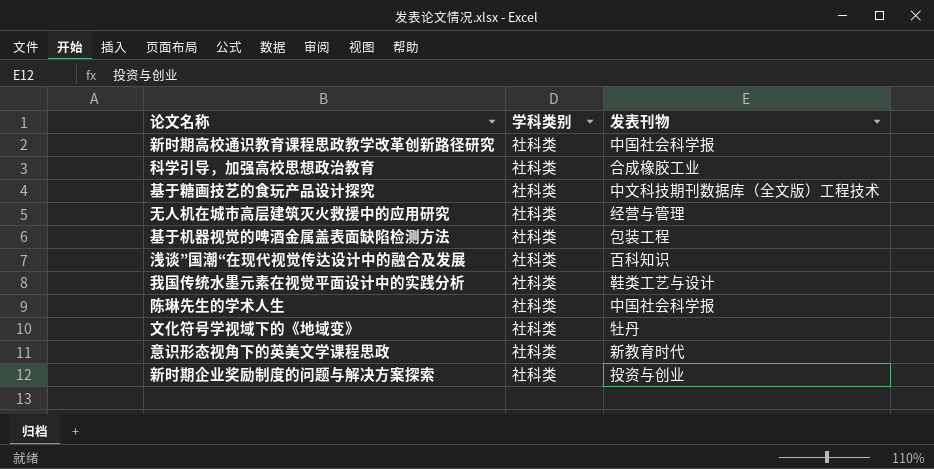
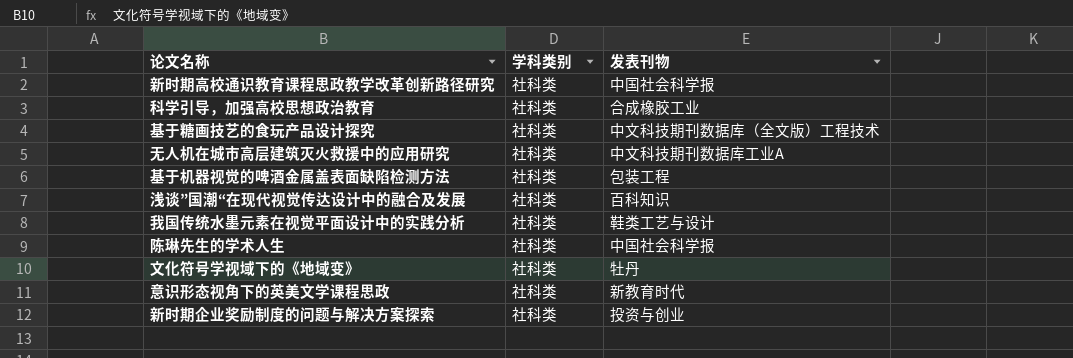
无人机在城市高层建筑灭火救援中的应用研究 | 发表刊物: 经营与管理 -> 中文科技期刊数据库工业A

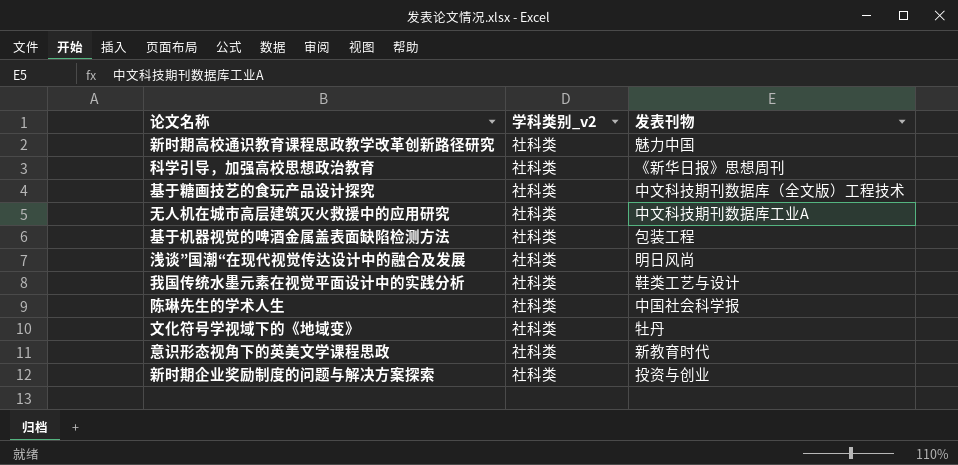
column name: 学科类别 -> 学科类别_v2
新时期高校通识教育课程思政教学改革创新路径研究 | 发表刊物: 中国社会科学报 -> 魅力中国
科学引导，加强高校思想政治教育 | 发表刊物: 合成橡胶工业 -> 《新华日报》思想周刊
浅谈”国潮“在现代视觉传达设计中的融合及发展 | 发表刊物: 百科知识 -> 明日风尚

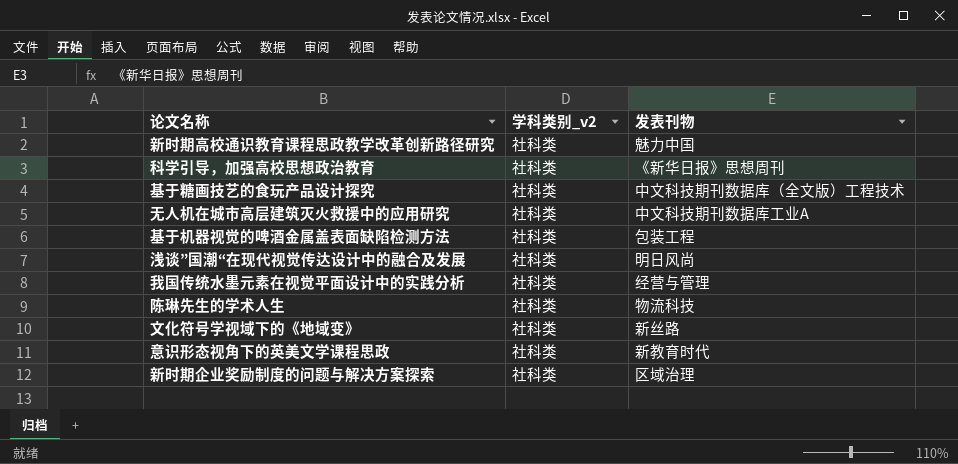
我国传统水墨元素在视觉平面设计中的实践分析 | 发表刊物: 鞋类工艺与设计 -> 经营与管理
陈琳先生的学术人生 | 发表刊物: 中国社会科学报 -> 物流科技
文化符号学视域下的《地域变》 | 发表刊物: 牡丹 -> 新丝路
新时期企业奖励制度的问题与解决方案探索 | 发表刊物: 投资与创业 -> 区域治理

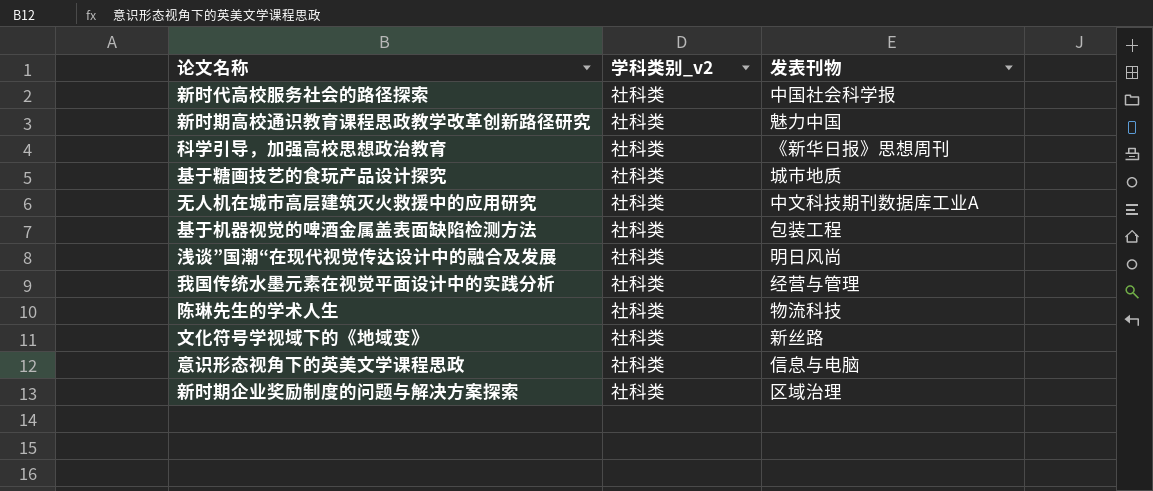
row 新时代高校服务社会的路径探索: none -> 社科类 | 中国社会科学报
基于糖画技艺的食玩产品设计探究 | 发表刊物: 中文科技期刊数据库（全文版）工程技术 -> 城市地质
意识形态视角下的英美文学课程思政 | 发表刊物: 新教育时代 -> 信息与电脑

